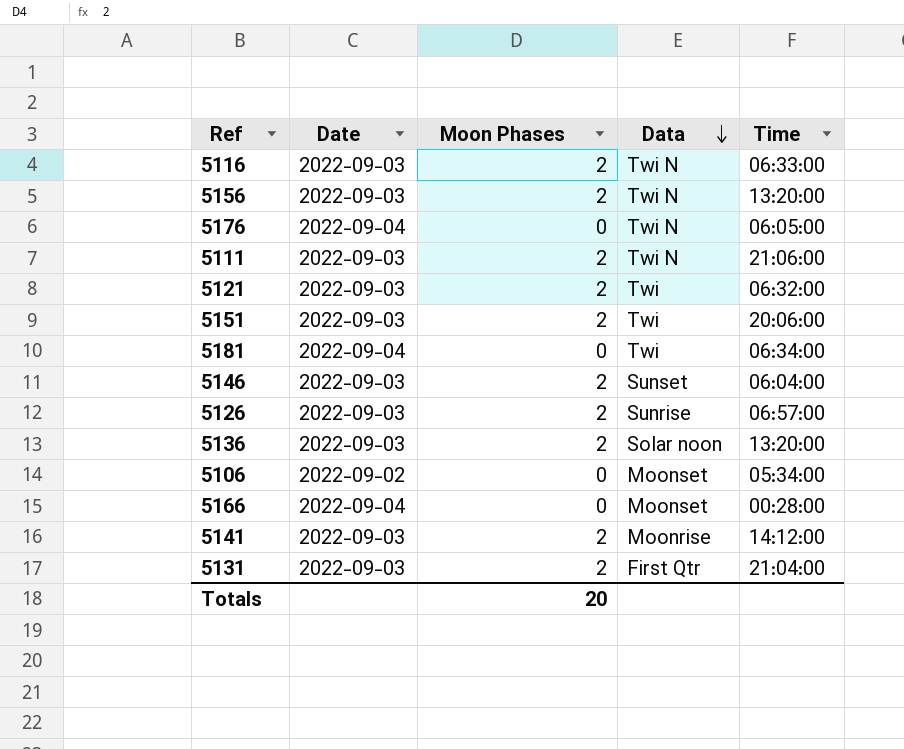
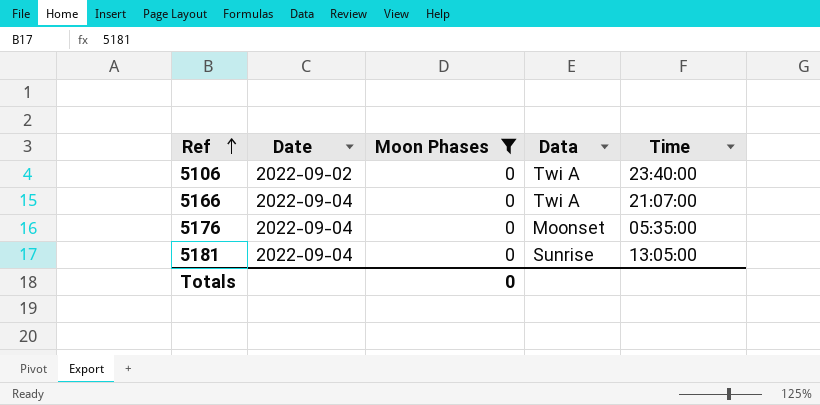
filter: none -> Moon Phases = 0
row order: Data descending -> Ref ascending
5106 | Data: Moonset -> Twi A
5106 | Time: 05:34:00 -> 23:40:00
5166 | Data: Moonset -> Twi A
5166 | Time: 00:28:00 -> 21:07:00
5176 | Data: Twi N -> Moonset
5176 | Time: 06:05:00 -> 05:35:00
5181 | Data: Twi -> Sunrise
5181 | Time: 06:34:00 -> 13:05:00
Totals | Moon Phases: 20 -> 0

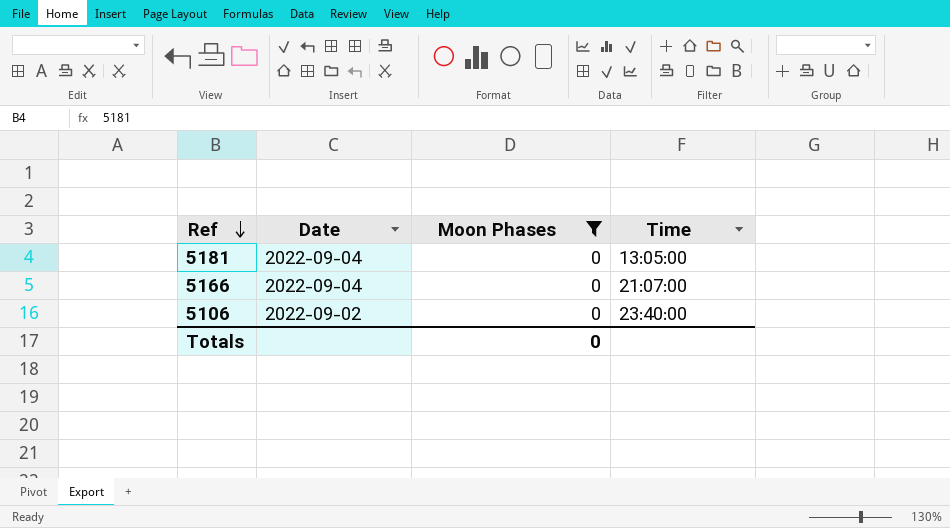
row order: Ref ascending -> Ref descending
column Data | position: 4 -> none
row 5176: 2022-09-04 | 0 | Moonset | 05:35:00 -> none

